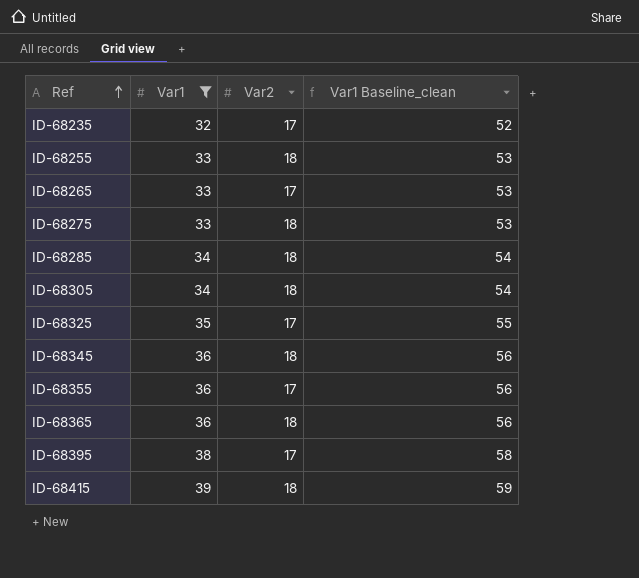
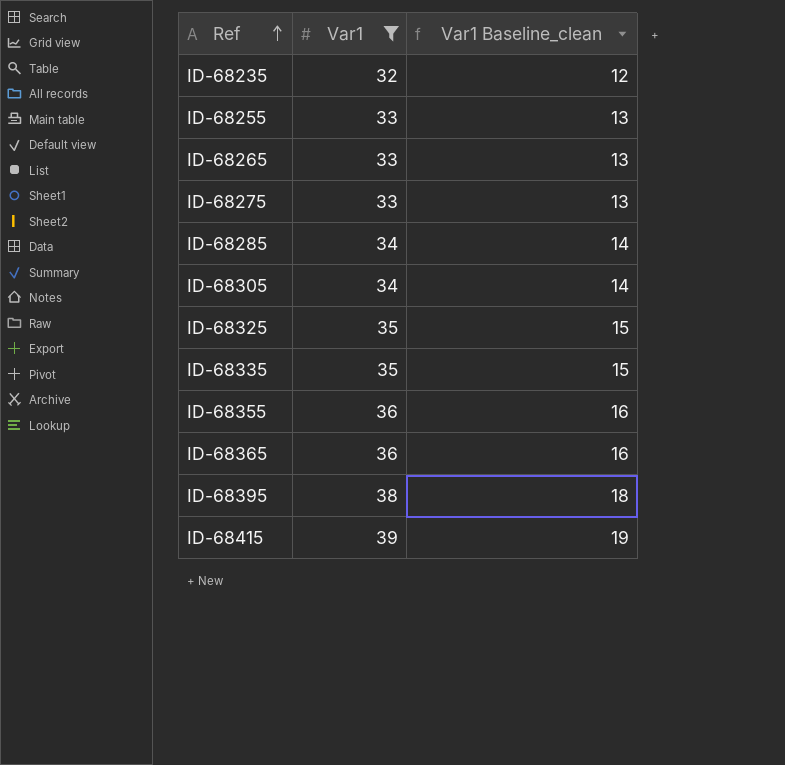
column Var2 | position: 3 -> none
column Var1 Baseline_clean | formula: [Var1] + 20 -> [Var1] - 20
row ID-68345: 36 | 18 | 56 -> none
row ID-68335: none -> 35 | 15

